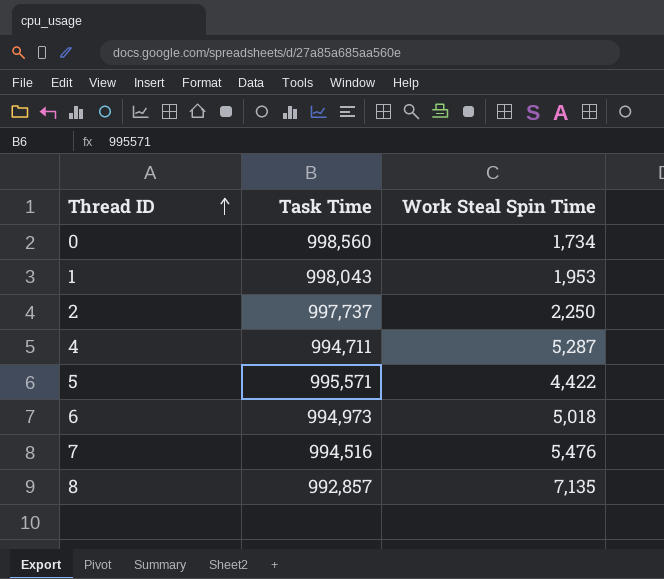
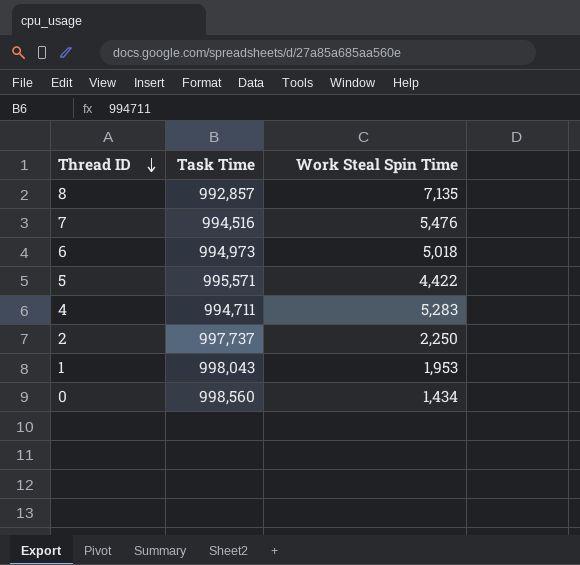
row order: Thread ID ascending -> Thread ID descending
4 | Work Steal Spin Time: 5,287 -> 5,283
0 | Work Steal Spin Time: 1,734 -> 1,434

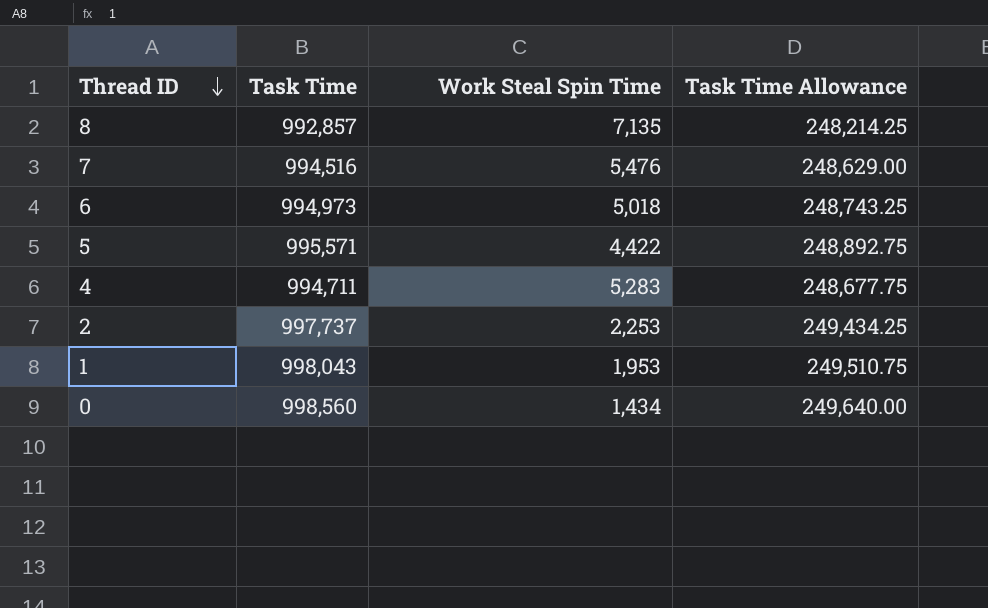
column Task Time Allowance | formula: none -> [Task Time] * 0.25
2 | Work Steal Spin Time: 2,250 -> 2,253

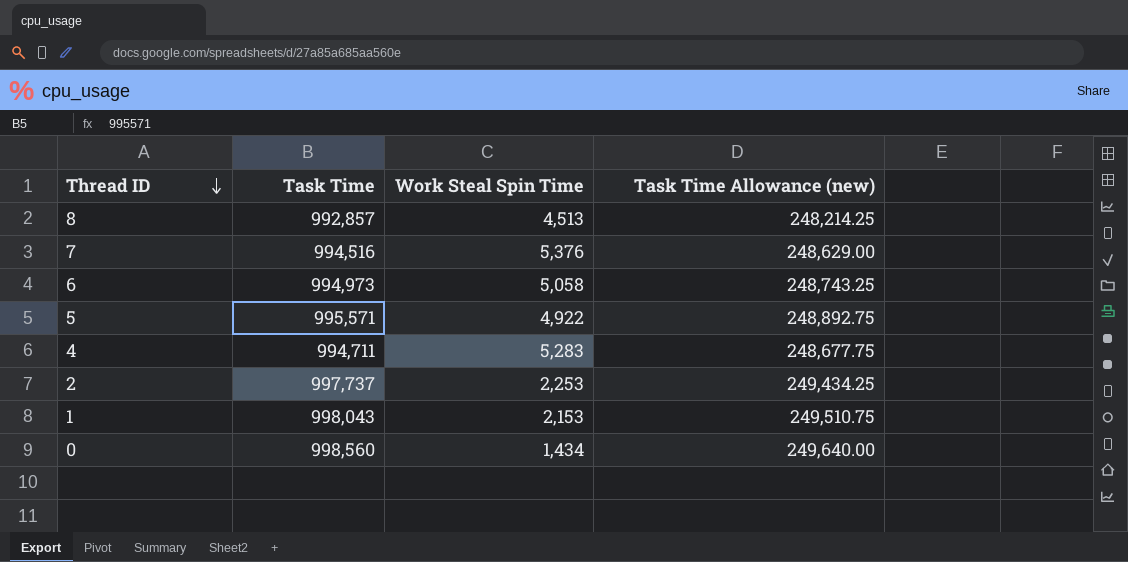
column name: Task Time Allowance -> Task Time Allowance (new)
8 | Work Steal Spin Time: 7,135 -> 4,513
7 | Work Steal Spin Time: 5,476 -> 5,376
6 | Work Steal Spin Time: 5,018 -> 5,058
5 | Work Steal Spin Time: 4,422 -> 4,922
1 | Work Steal Spin Time: 1,953 -> 2,153

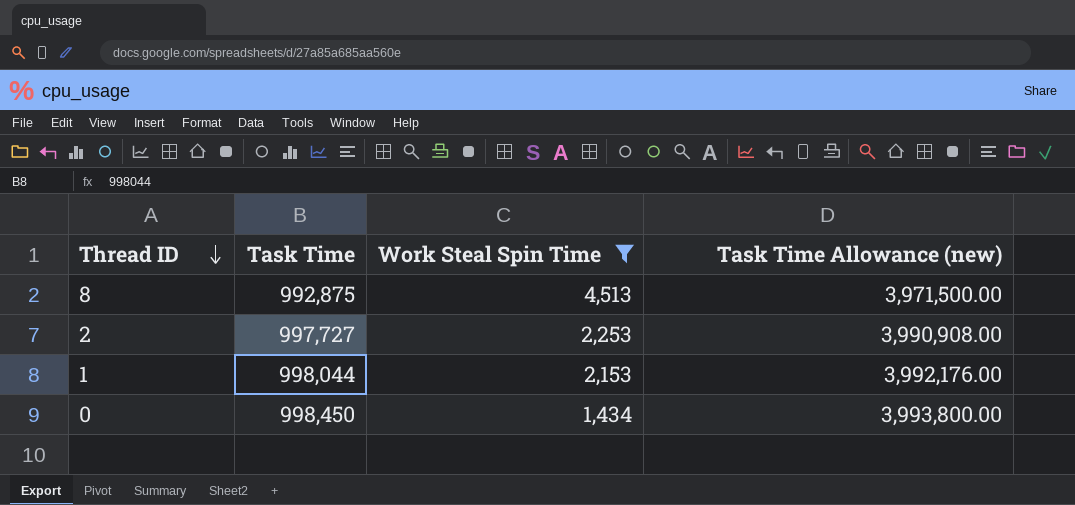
filter: none -> Work Steal Spin Time <= 4,513
column Task Time Allowance (new) | formula: [Task Time] * 0.25 -> [Task Time] * 4
8 | Task Time: 992,857 -> 992,875
2 | Task Time: 997,737 -> 997,727
1 | Task Time: 998,043 -> 998,044
0 | Task Time: 998,560 -> 998,450

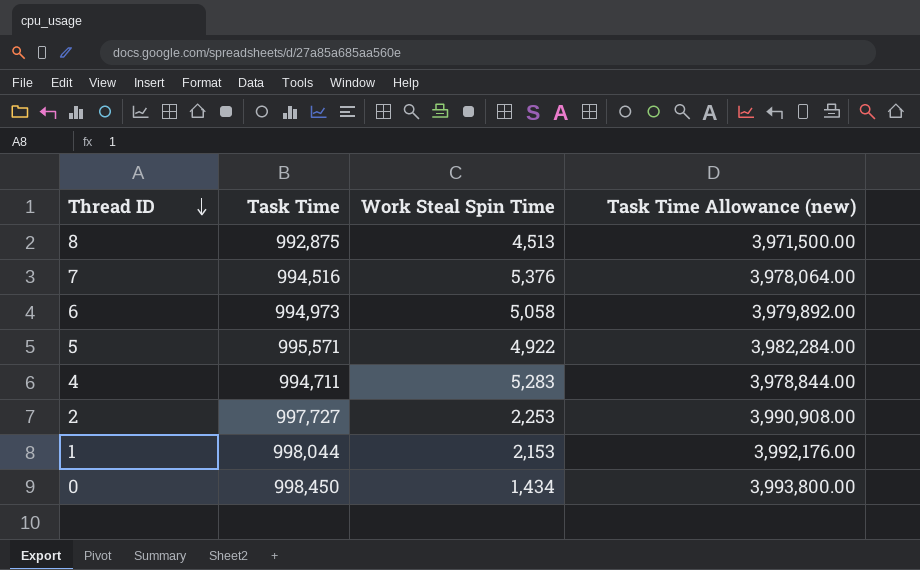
filter: Work Steal Spin Time <= 4,513 -> none

